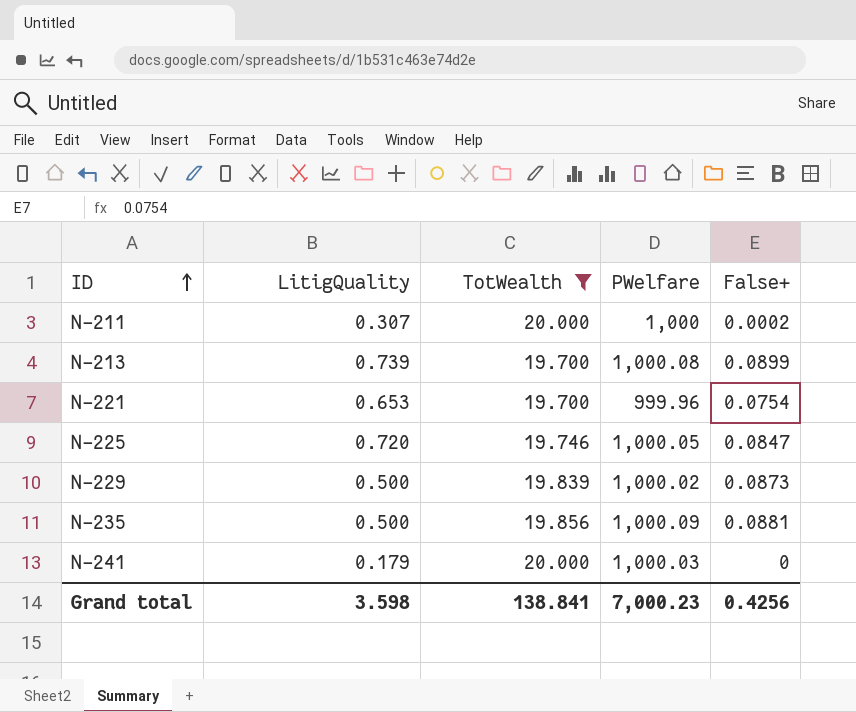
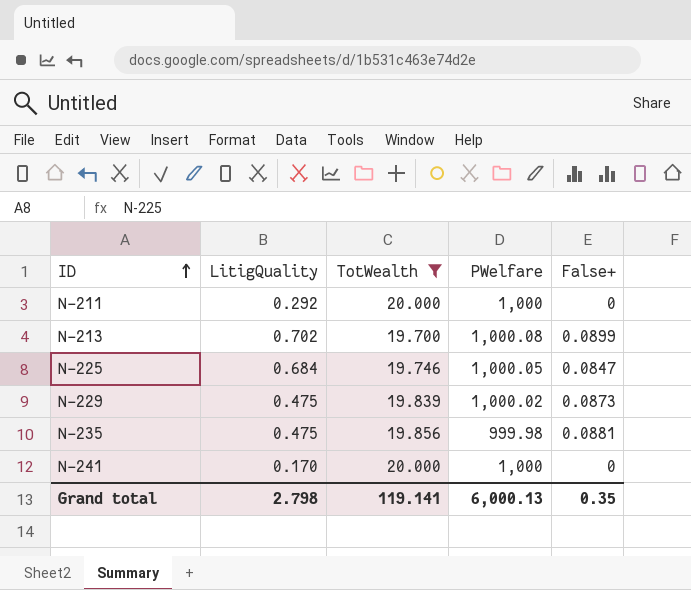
row N-221: 0.653 | 19.700 | 999.96 | 0.0754 -> none
N-211 | LitigQuality: 0.307 -> 0.292
N-211 | False+: 0.0002 -> 0
N-213 | LitigQuality: 0.739 -> 0.702
N-225 | LitigQuality: 0.720 -> 0.684
N-229 | LitigQuality: 0.500 -> 0.475
N-235 | LitigQuality: 0.500 -> 0.475
N-235 | PWelfare: 1,000.09 -> 999.98
N-241 | LitigQuality: 0.179 -> 0.170
N-241 | PWelfare: 1,000.03 -> 1,000
Grand total | LitigQuality: 3.598 -> 2.798
Grand total | TotWealth: 138.841 -> 119.141
Grand total | PWelfare: 7,000.23 -> 6,000.13
Grand total | False+: 0.4256 -> 0.35

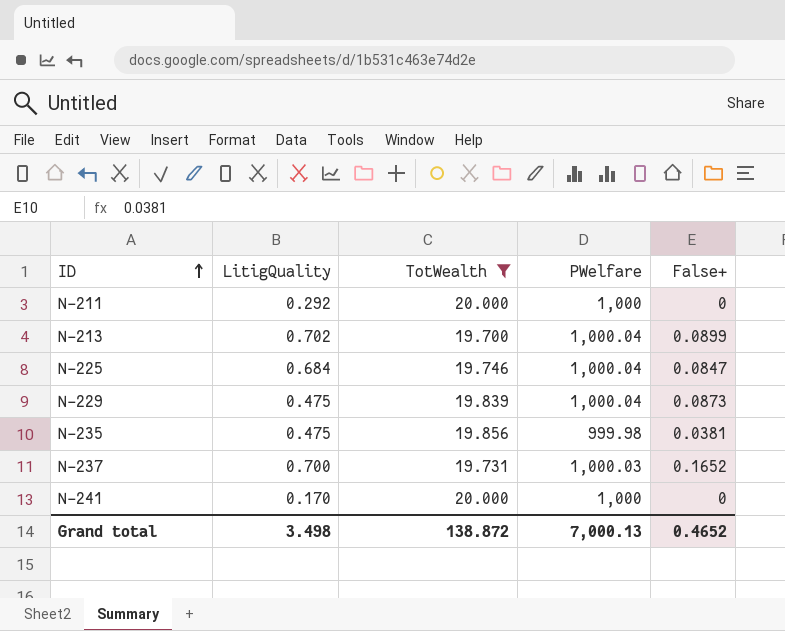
N-213 | PWelfare: 1,000.08 -> 1,000.04
N-225 | PWelfare: 1,000.05 -> 1,000.04
N-229 | PWelfare: 1,000.02 -> 1,000.04
N-235 | False+: 0.0881 -> 0.0381
row N-237: none -> 0.700 | 19.731 | 1,000.03 | 0.1652
Grand total | LitigQuality: 2.798 -> 3.498
Grand total | TotWealth: 119.141 -> 138.872
Grand total | PWelfare: 6,000.13 -> 7,000.13
Grand total | False+: 0.35 -> 0.4652

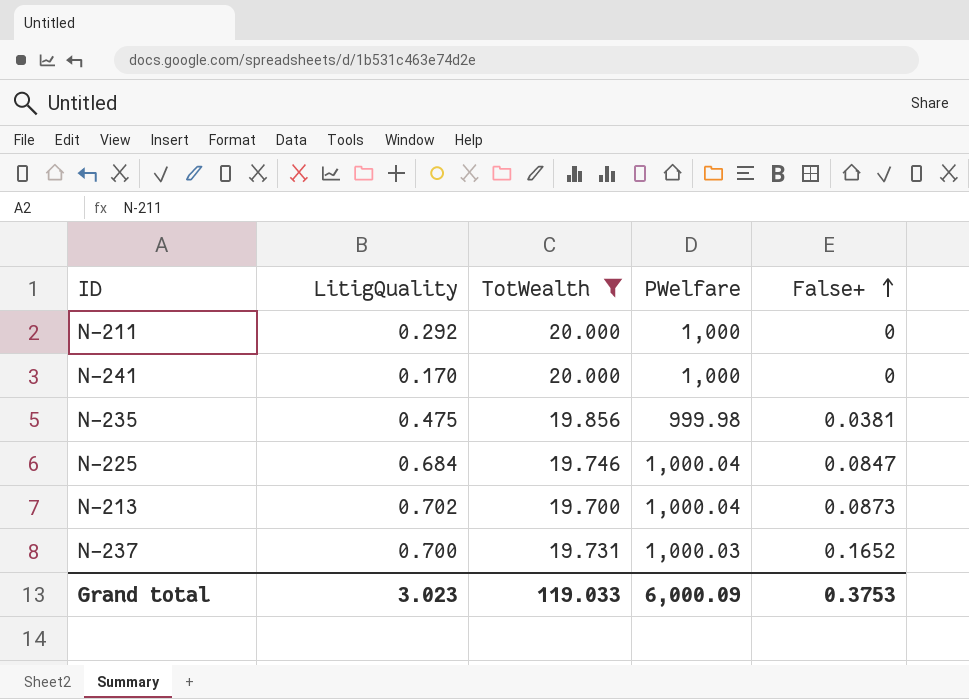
row order: ID ascending -> False+ ascending
row N-229: 0.475 | 19.839 | 1,000.04 | 0.0873 -> none
N-213 | False+: 0.0899 -> 0.0873
Grand total | LitigQuality: 3.498 -> 3.023
Grand total | TotWealth: 138.872 -> 119.033
Grand total | PWelfare: 7,000.13 -> 6,000.09
Grand total | False+: 0.4652 -> 0.3753

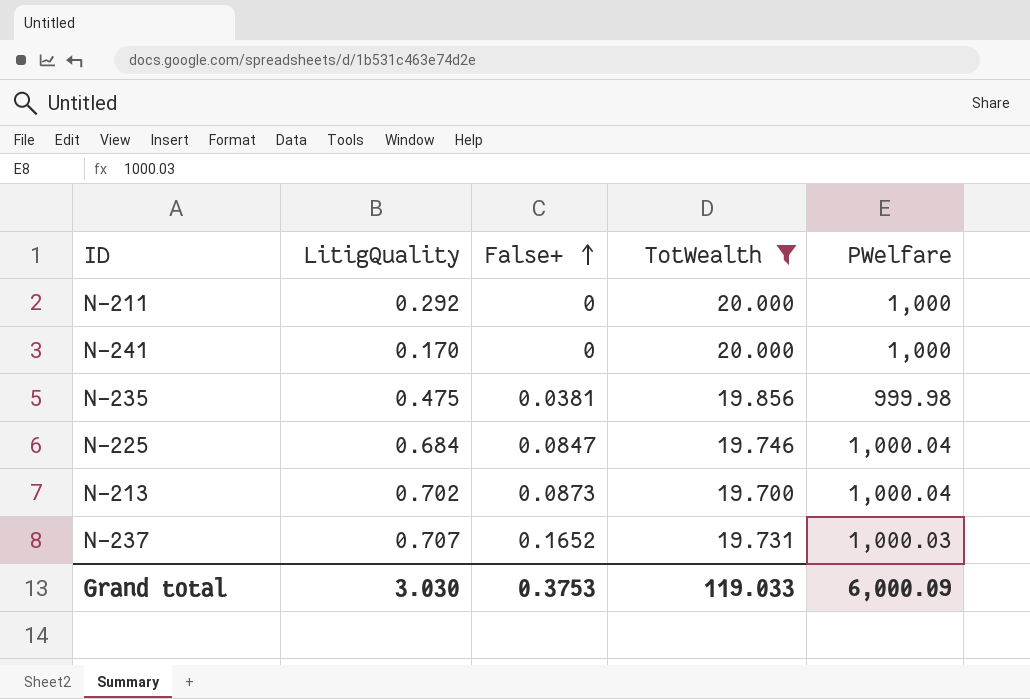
column False+ | position: 5 -> 3
N-237 | LitigQuality: 0.700 -> 0.707
Grand total | LitigQuality: 3.023 -> 3.030

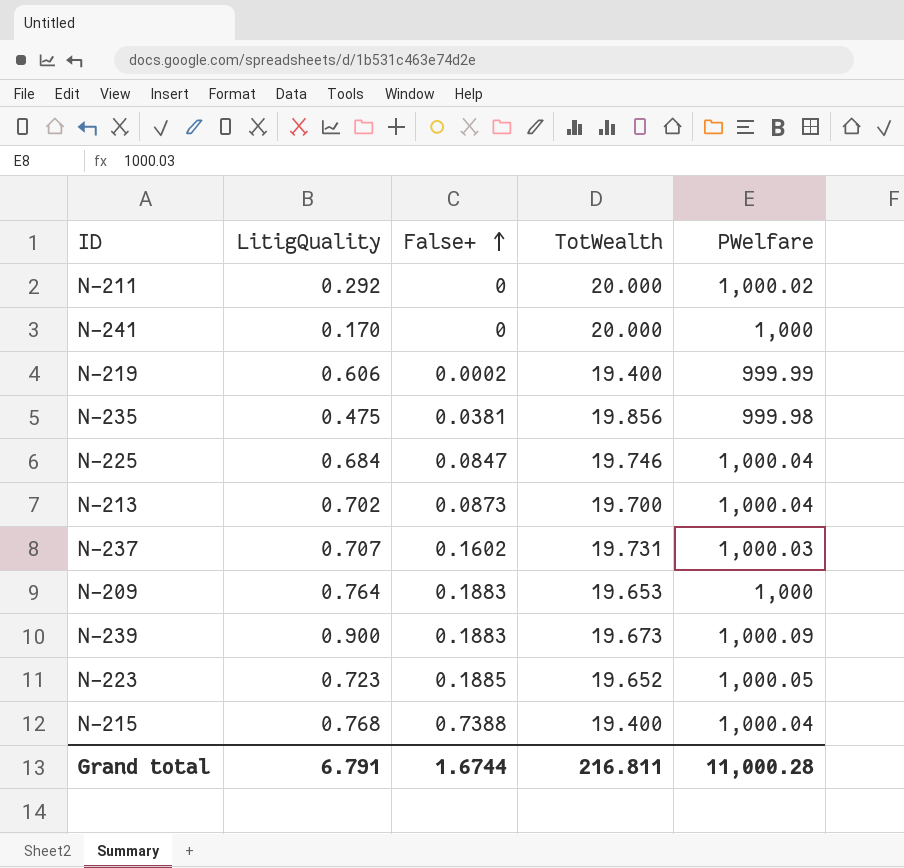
filter: TotWealth >= 19.700 -> none
N-211 | PWelfare: 1,000 -> 1,000.02
N-237 | False+: 0.1652 -> 0.1602
Grand total | LitigQuality: 3.030 -> 6.791
Grand total | False+: 0.3753 -> 1.6744
Grand total | TotWealth: 119.033 -> 216.811
Grand total | PWelfare: 6,000.09 -> 11,000.28

